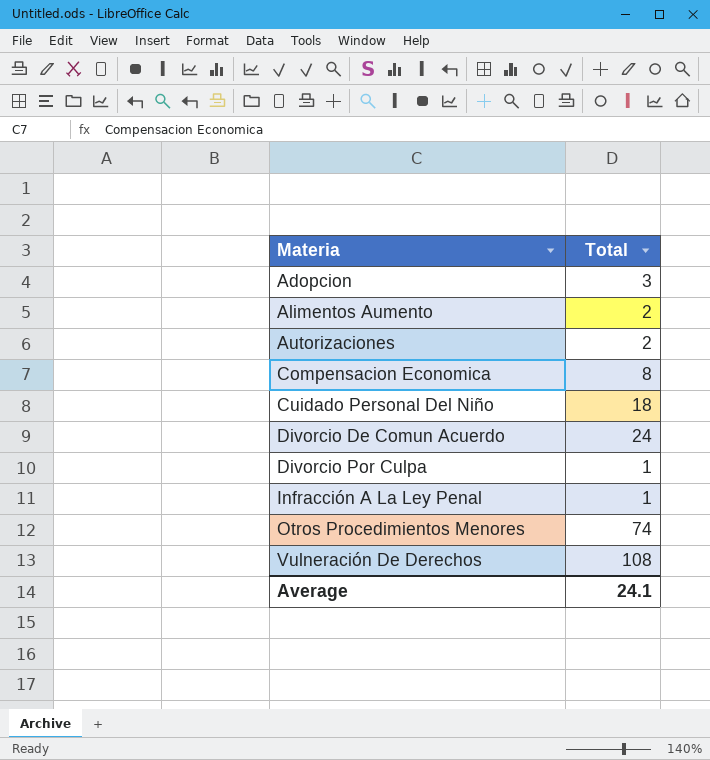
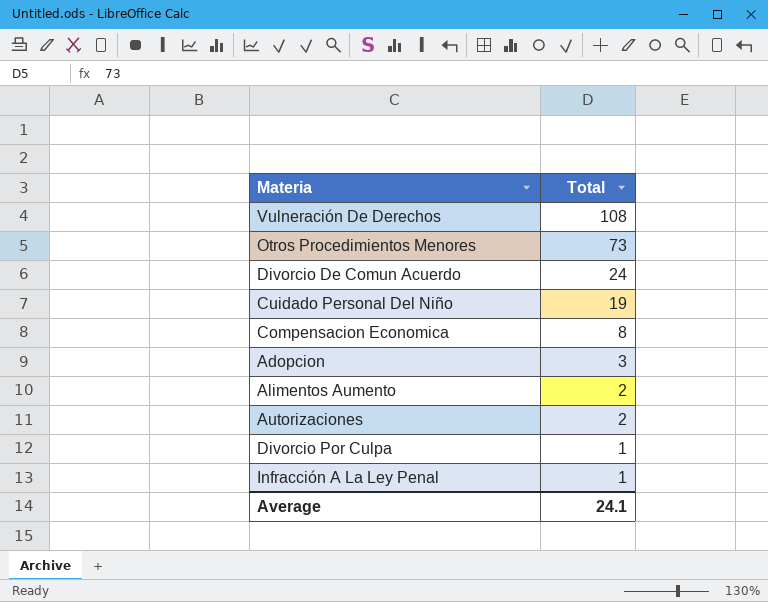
row order: Materia ascending -> Total descending
Otros Procedimientos Menores | Total: 74 -> 73
Cuidado Personal Del Niño | Total: 18 -> 19

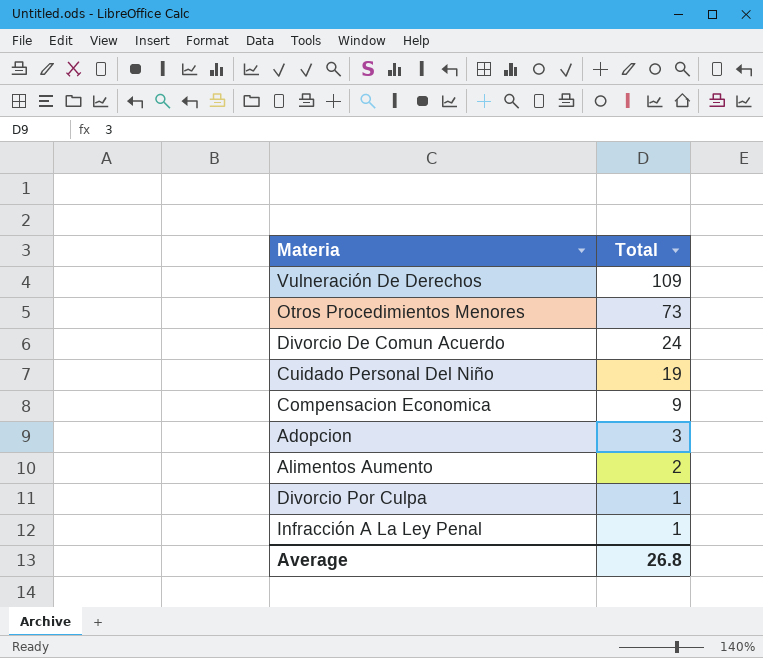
row Autorizaciones: 2 -> none
Vulneración De Derechos | Total: 108 -> 109
Compensacion Economica | Total: 8 -> 9
Average | Total: 24.1 -> 26.8

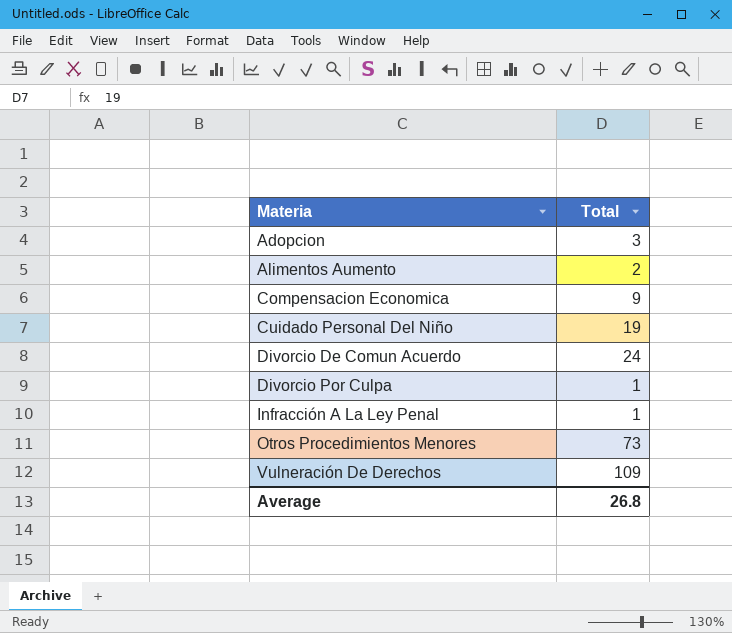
row order: Total descending -> Materia ascending

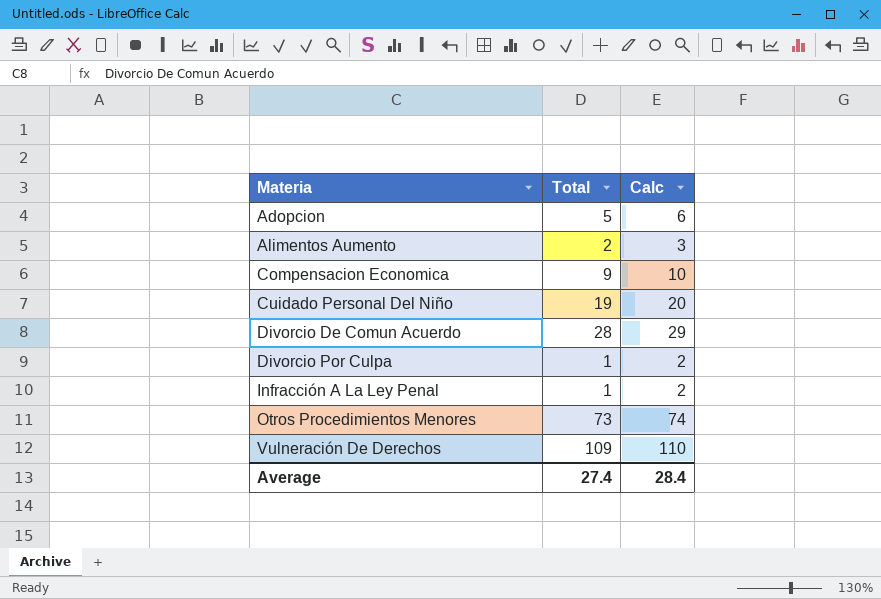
column Calc | formula: none -> [Total] + 1
Adopcion | Total: 3 -> 5
Divorcio De Comun Acuerdo | Total: 24 -> 28
Average | Total: 26.8 -> 27.4

